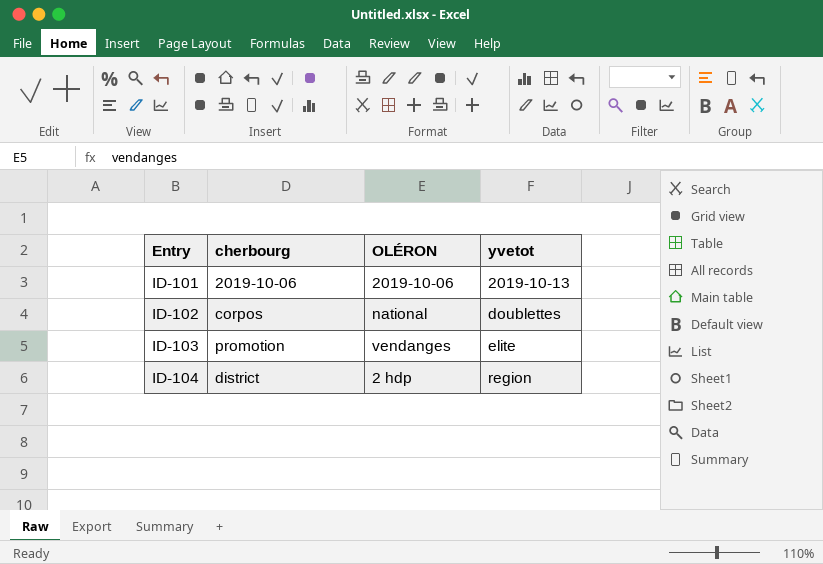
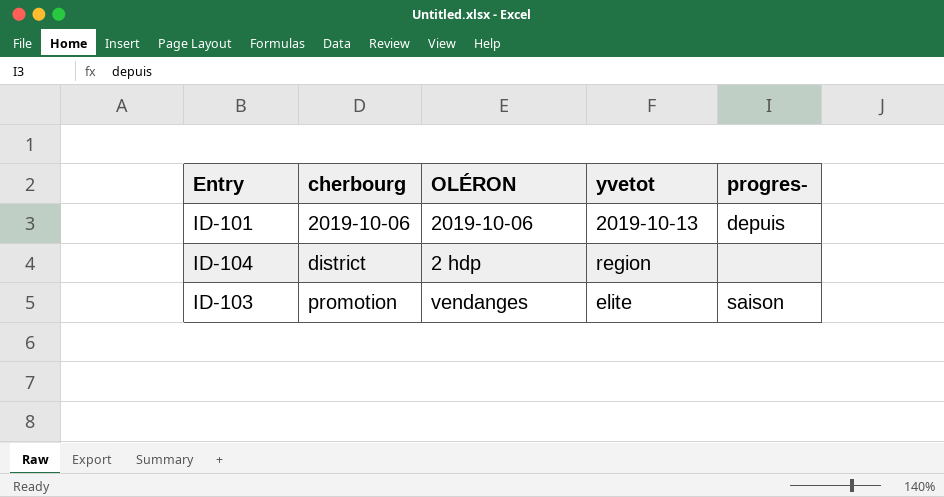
row order: Entry ascending -> cherbourg ascending
column progres- | position: none -> 5
row ID-102: corpos | national | doublettes -> none

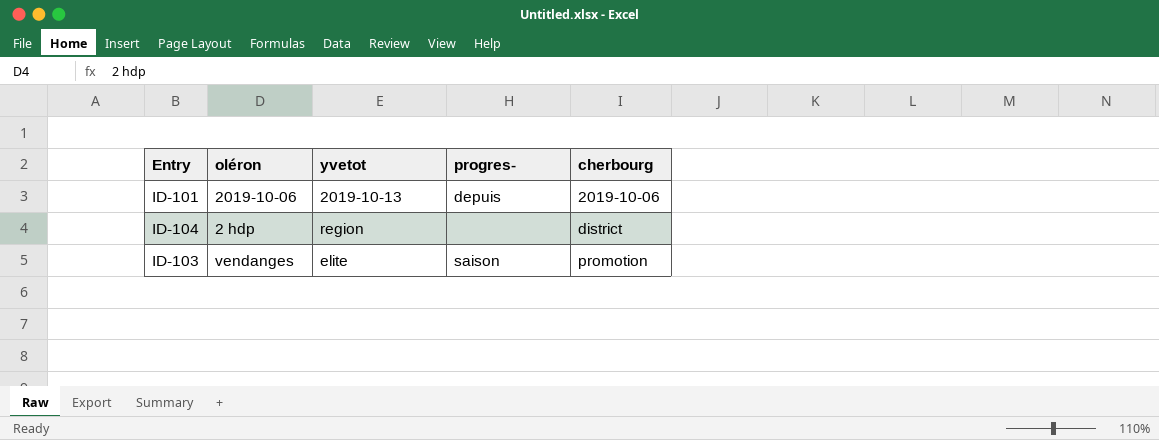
column name: OLÉRON -> oléron
column cherbourg | position: 2 -> 5

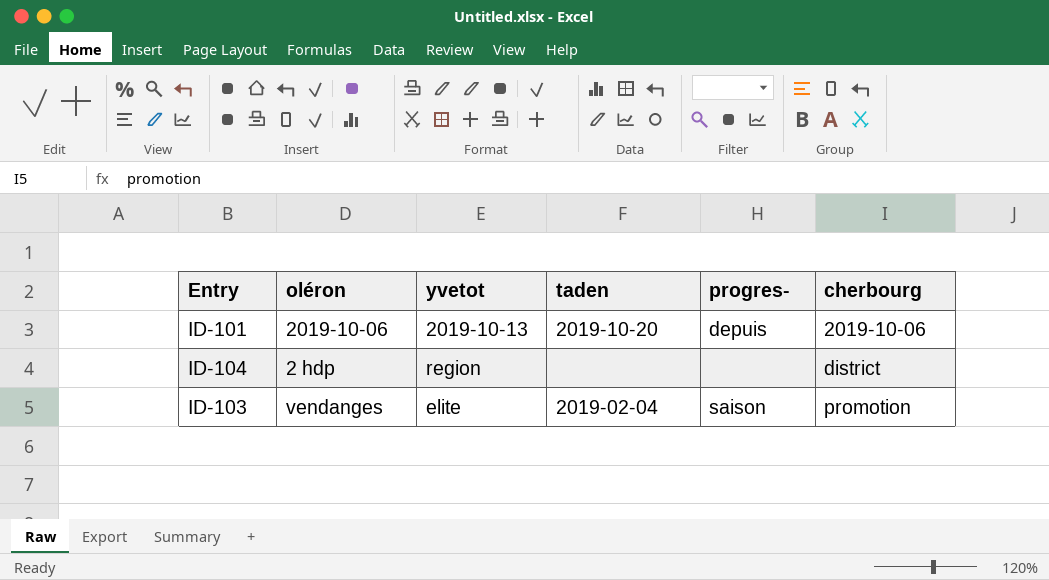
column taden | position: none -> 4

